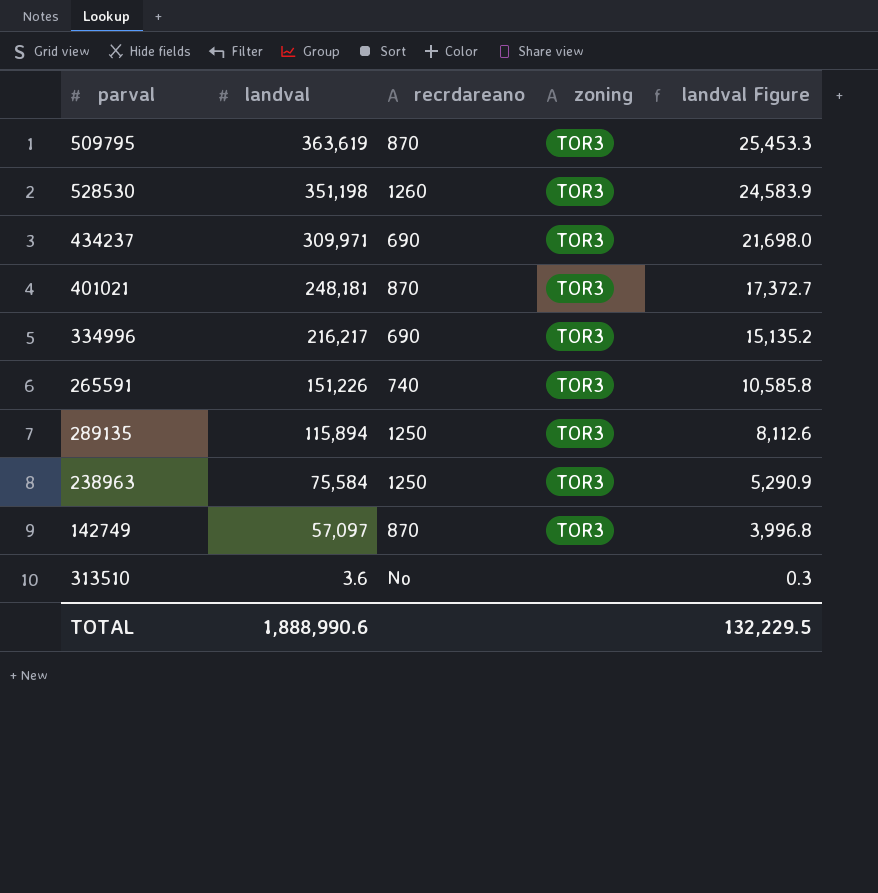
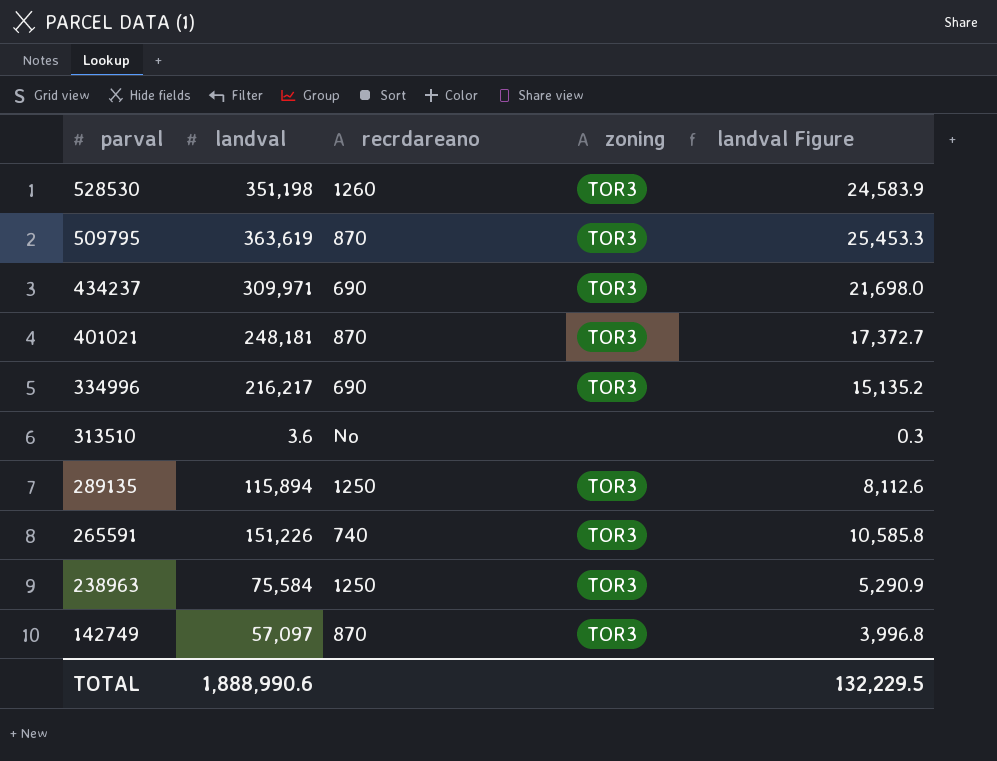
row order: landval descending -> parval descending

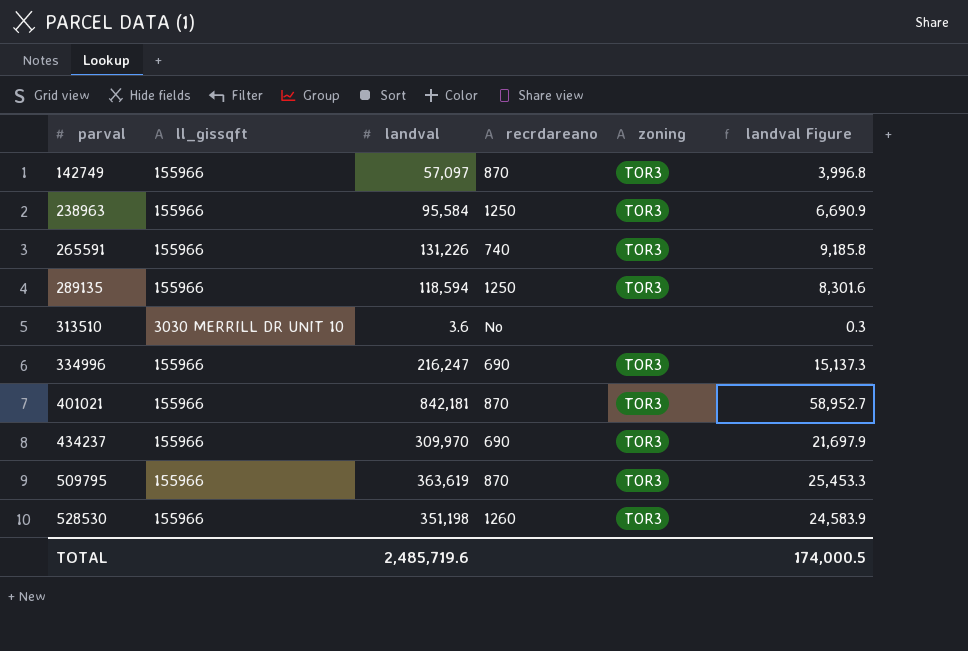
row order: parval descending -> parval ascending
column ll_gissqft | position: none -> 2
238963 | landval: 75,584 -> 95,584
238963 | landval Figure: 5,290.9 -> 6,690.9
265591 | landval: 151,226 -> 131,226
265591 | landval Figure: 10,585.8 -> 9,185.8
289135 | landval: 115,894 -> 118,594
289135 | landval Figure: 8,112.6 -> 8,301.6
334996 | landval: 216,217 -> 216,247
334996 | landval Figure: 15,135.2 -> 15,137.3
401021 | landval: 248,181 -> 842,181
401021 | landval Figure: 17,372.7 -> 58,952.7
434237 | landval: 309,971 -> 309,970
434237 | landval Figure: 21,698.0 -> 21,697.9
TOTAL | landval: 1,888,990.6 -> 2,485,719.6
TOTAL | landval Figure: 132,229.5 -> 174,000.5

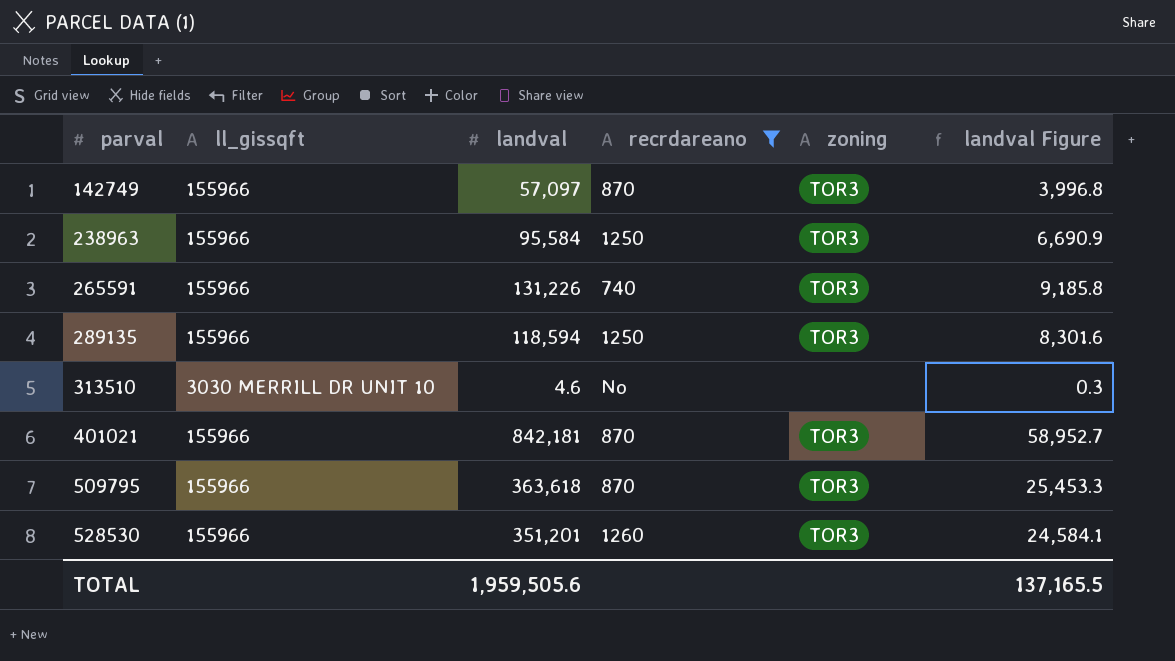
filter: none -> recrdareano != 690
313510 | landval: 3.6 -> 4.6
509795 | landval: 363,619 -> 363,618
528530 | landval: 351,198 -> 351,201
528530 | landval Figure: 24,583.9 -> 24,584.1
TOTAL | landval: 2,485,719.6 -> 1,959,505.6
TOTAL | landval Figure: 174,000.5 -> 137,165.5

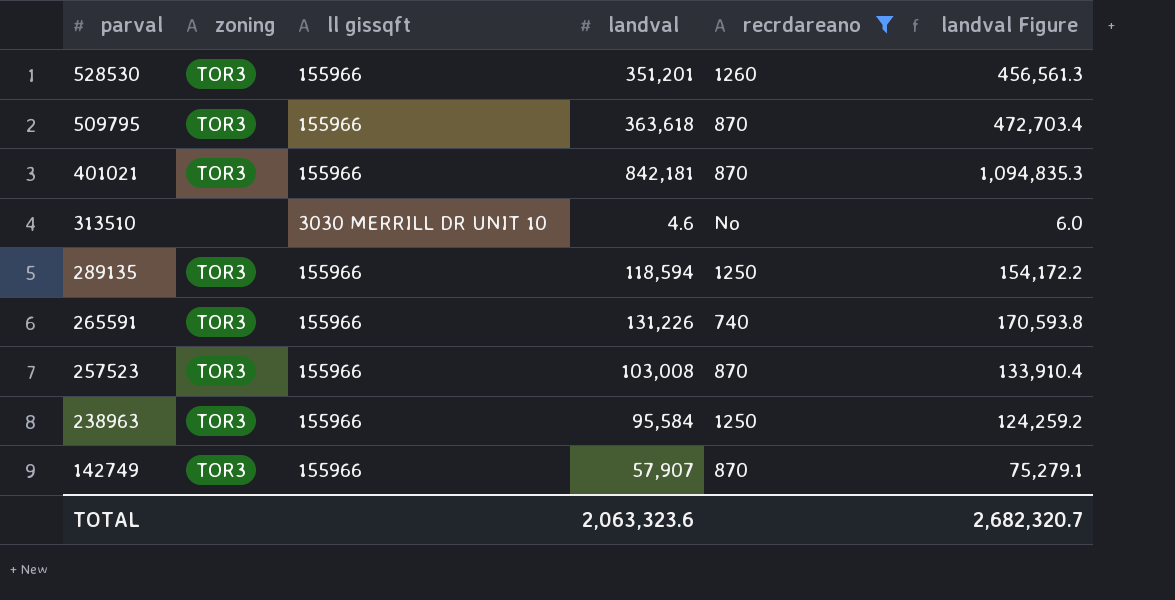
row order: parval ascending -> parval descending
column zoning | position: 5 -> 2
column name: ll_gissqft -> ll gissqft
column landval Figure | formula: [landval] * 0.07 -> [landval] * 1.3
row 257523: none -> TOR3 | 155966 | 103,008 | 870 | 133,910.4
142749 | landval: 57,097 -> 57,907
TOTAL | landval: 1,959,505.6 -> 2,063,323.6
TOTAL | landval Figure: 137,165.5 -> 2,682,320.7

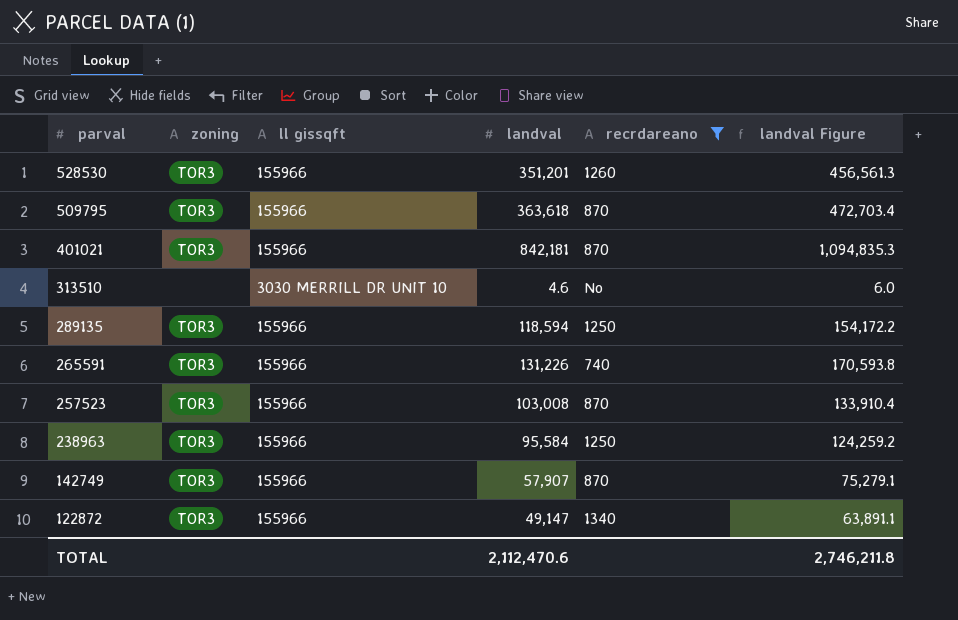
row 122872: none -> TOR3 | 155966 | 49,147 | 1340 | 63,891.1
TOTAL | landval: 2,063,323.6 -> 2,112,470.6
TOTAL | landval Figure: 2,682,320.7 -> 2,746,211.8

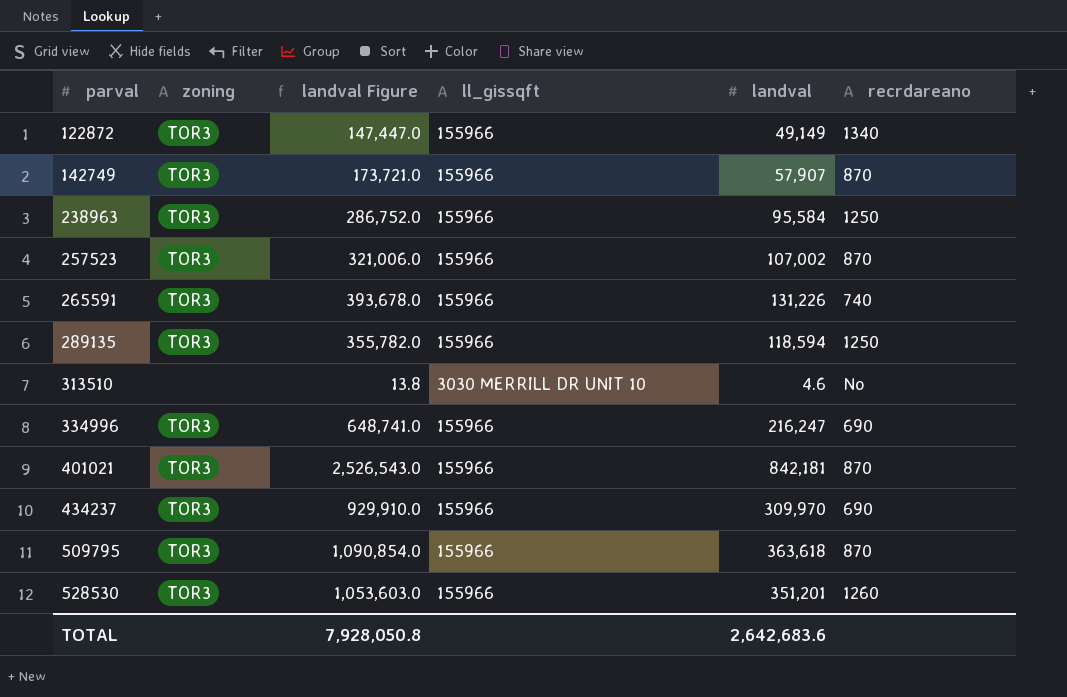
filter: recrdareano != 690 -> none
row order: parval descending -> parval ascending
column landval Figure | formula: [landval] * 1.3 -> [landval] * 3
column landval Figure | position: 6 -> 3
column name: ll gissqft -> ll_gissqft
122872 | landval: 49,147 -> 49,149
257523 | landval: 103,008 -> 107,002
TOTAL | landval Figure: 2,746,211.8 -> 7,928,050.8
TOTAL | landval: 2,112,470.6 -> 2,642,683.6

